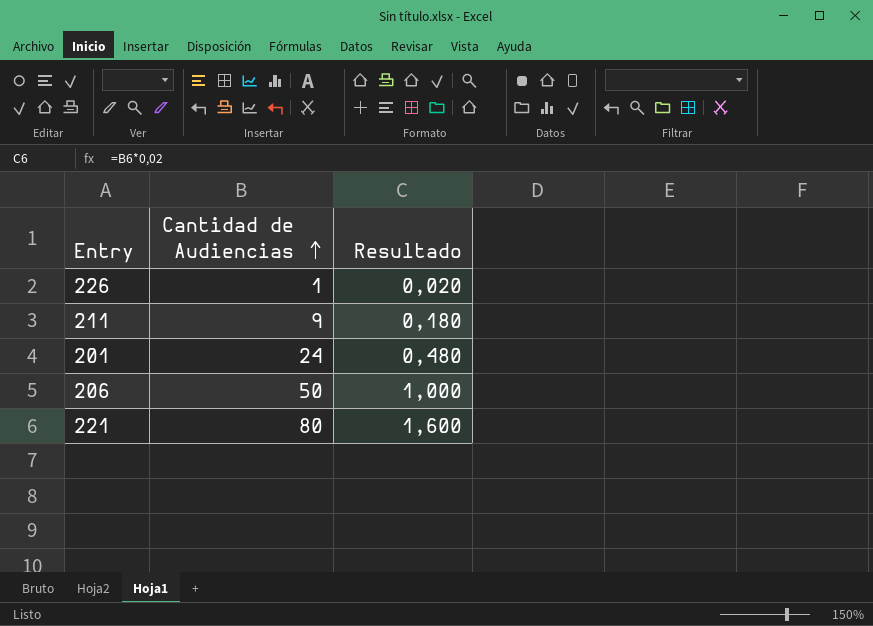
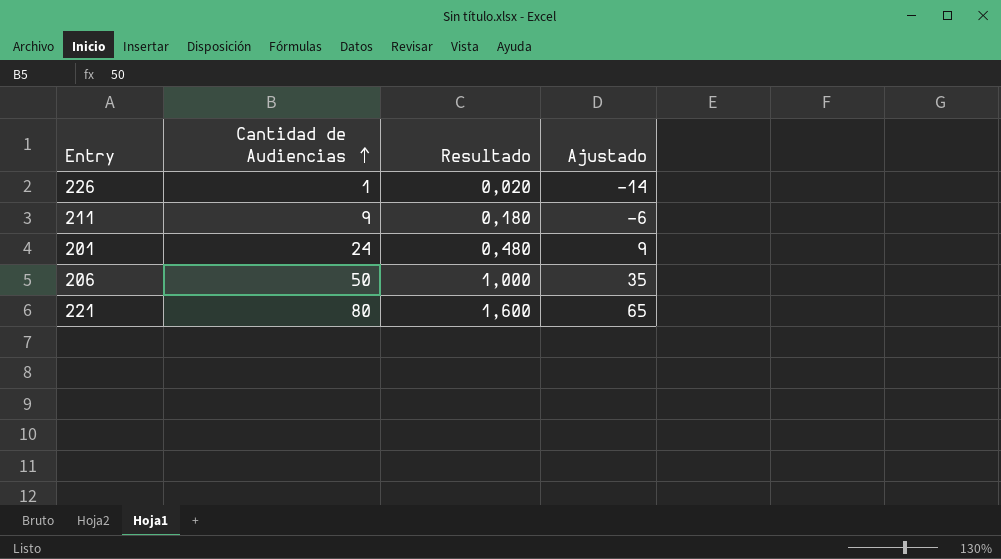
column Ajustado | formula: none -> [Cantidad de Audiencias] - 15

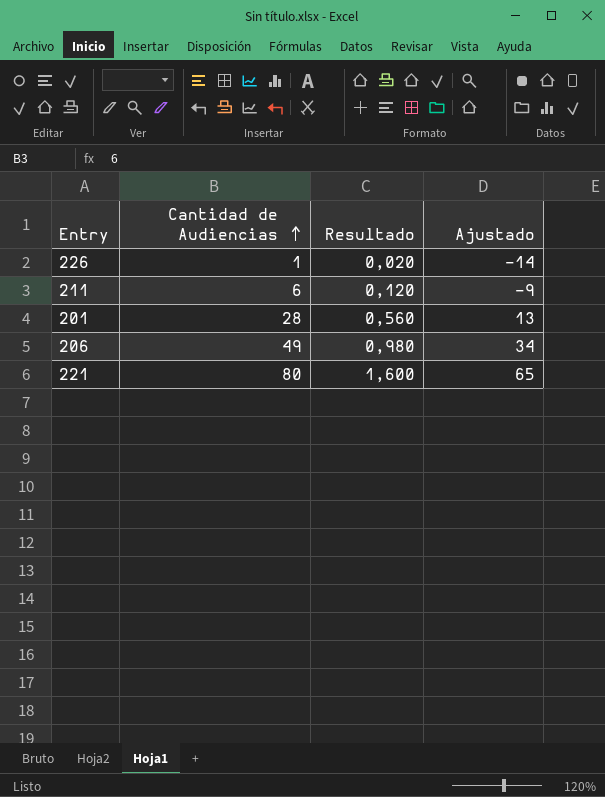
211 | Cantidad de Audiencias: 9 -> 6
211 | Resultado: 0,180 -> 0,120
211 | Ajustado: -6 -> -9
201 | Cantidad de Audiencias: 24 -> 28
201 | Resultado: 0,480 -> 0,560
201 | Ajustado: 9 -> 13
206 | Cantidad de Audiencias: 50 -> 49
206 | Resultado: 1,000 -> 0,980
206 | Ajustado: 35 -> 34

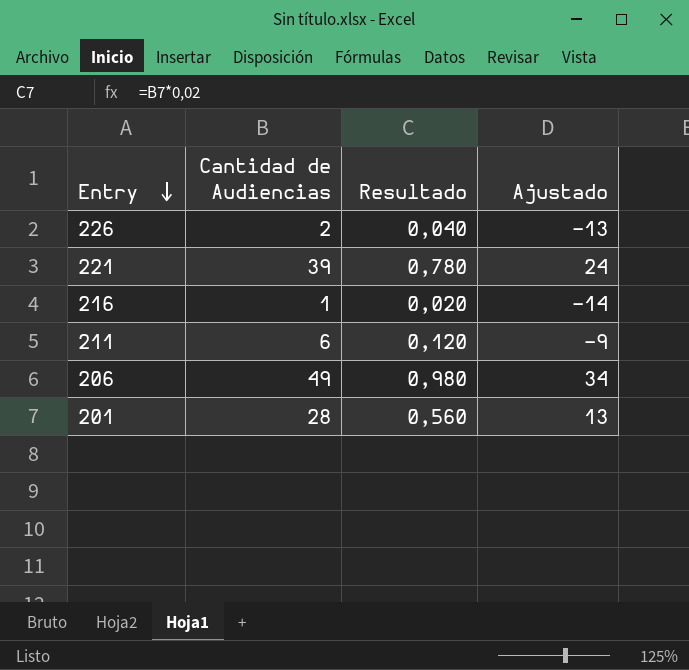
row order: Cantidad de Audiencias ascending -> Entry descending
226 | Cantidad de Audiencias: 1 -> 2
226 | Resultado: 0,020 -> 0,040
226 | Ajustado: -14 -> -13
221 | Cantidad de Audiencias: 80 -> 39
221 | Resultado: 1,600 -> 0,780
221 | Ajustado: 65 -> 24
row 216: none -> 1 | 0,020 | -14

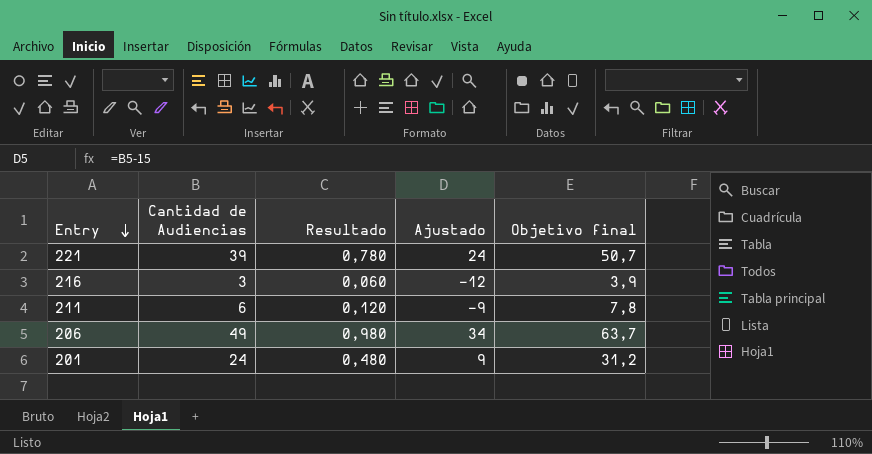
column Objetivo final | formula: none -> [Cantidad de Audiencias] * 1,3
row 226: 2 | 0,040 | -13 -> none
216 | Cantidad de Audiencias: 1 -> 3
216 | Resultado: 0,020 -> 0,060
216 | Ajustado: -14 -> -12
201 | Cantidad de Audiencias: 28 -> 24
201 | Resultado: 0,560 -> 0,480
201 | Ajustado: 13 -> 9

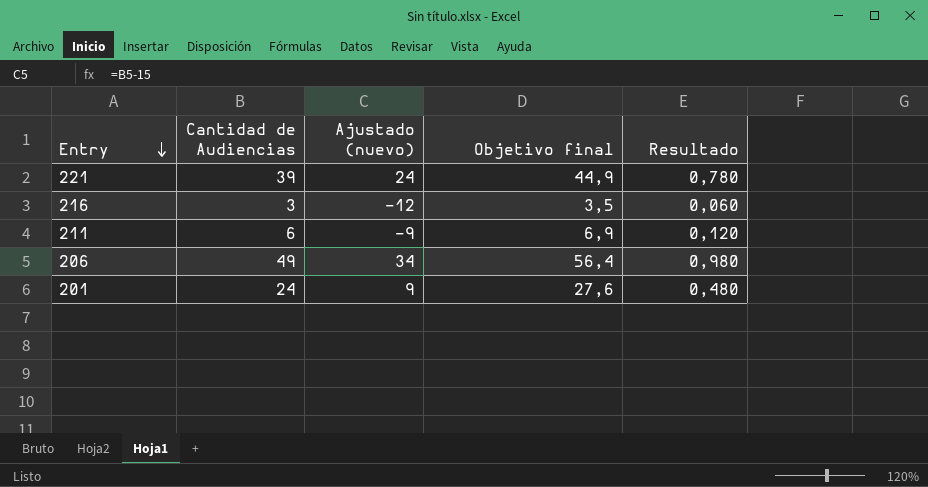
column name: Ajustado -> Ajustado (nuevo)
column Objetivo final | formula: [Cantidad de Audiencias] * 1,3 -> [Cantidad de Audiencias] * 1,15
column Resultado | position: 3 -> 5

